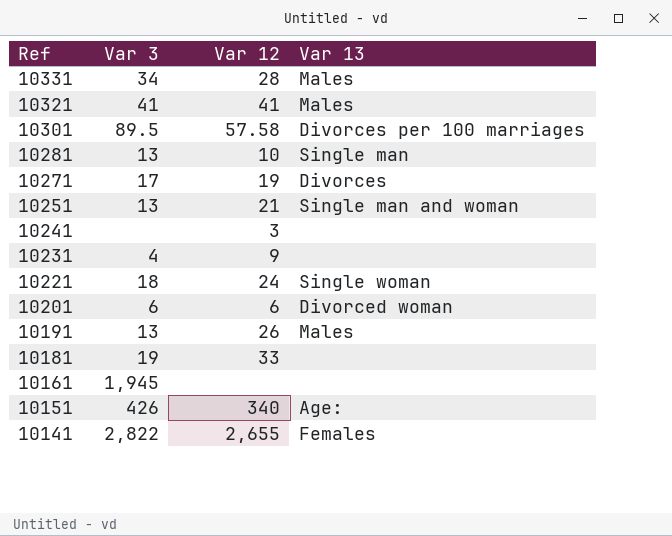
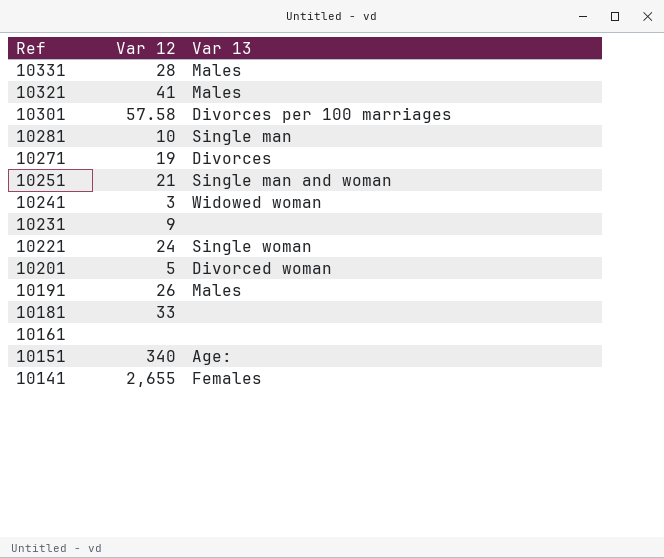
column Var 3 | position: 2 -> none
10241 | Var 13: none -> Widowed woman
10201 | Var 12: 6 -> 5

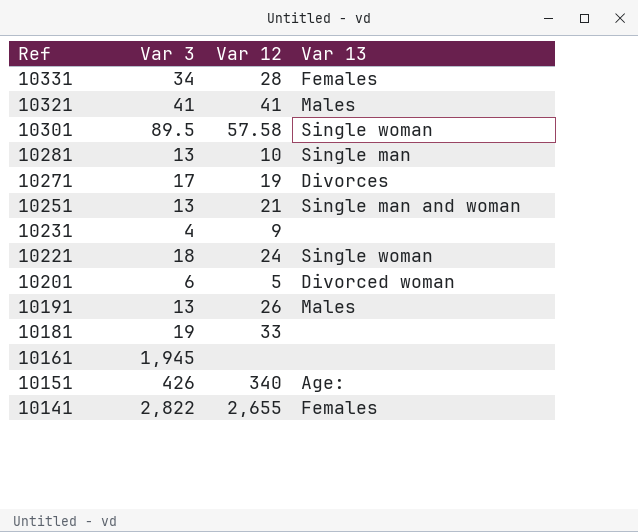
column Var 3 | position: none -> 2
row 10241: 3 | Widowed woman -> none
10331 | Var 13: Males -> Females
10301 | Var 13: Divorces per 100 marriages -> Single woman

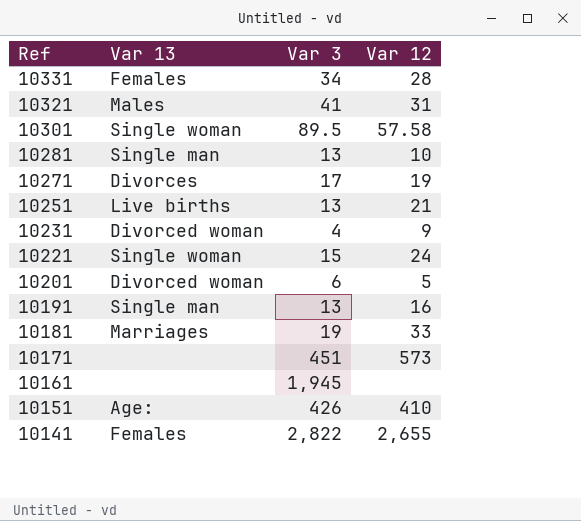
column Var 13 | position: 4 -> 2
10321 | Var 12: 41 -> 31
10251 | Var 13: Single man and woman -> Live births
10231 | Var 13: none -> Divorced woman
10221 | Var 3: 18 -> 15
10191 | Var 13: Males -> Single man
10191 | Var 12: 26 -> 16
10181 | Var 13: none -> Marriages
row 10171: none -> none | 451 | 573
10151 | Var 12: 340 -> 410

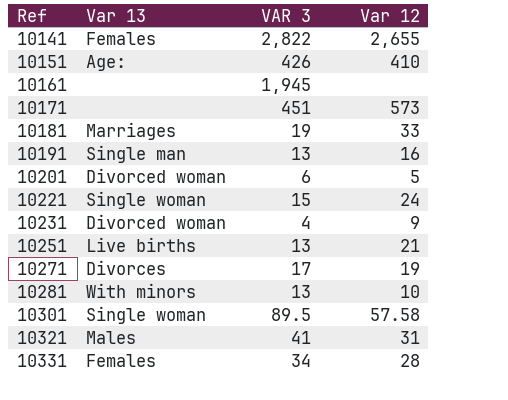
row order: Ref descending -> Ref ascending
column name: Var 3 -> VAR 3
10281 | Var 13: Single man -> With minors

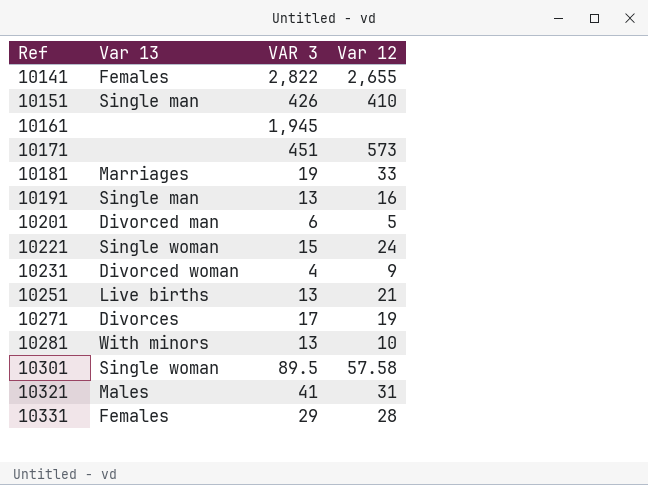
10151 | Var 13: Age: -> Single man
10201 | Var 13: Divorced woman -> Divorced man
10331 | VAR 3: 34 -> 29

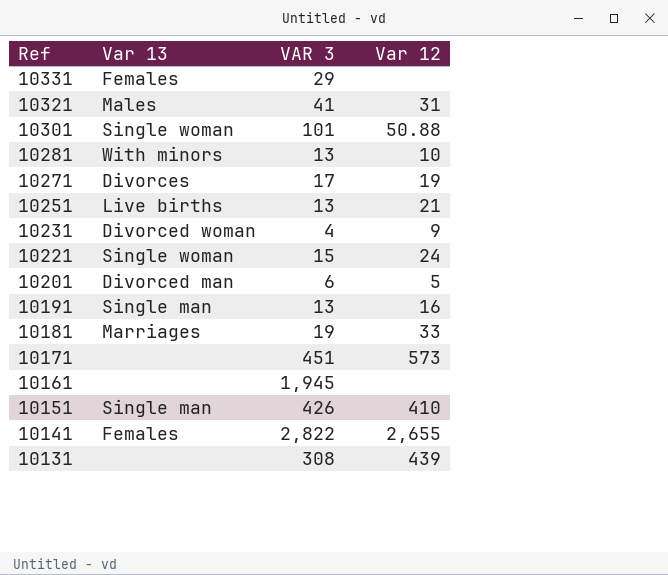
row order: Ref ascending -> Ref descending
10331 | Var 12: 28 -> none
10301 | VAR 3: 89.5 -> 101
10301 | Var 12: 57.58 -> 50.88
row 10131: none -> none | 308 | 439

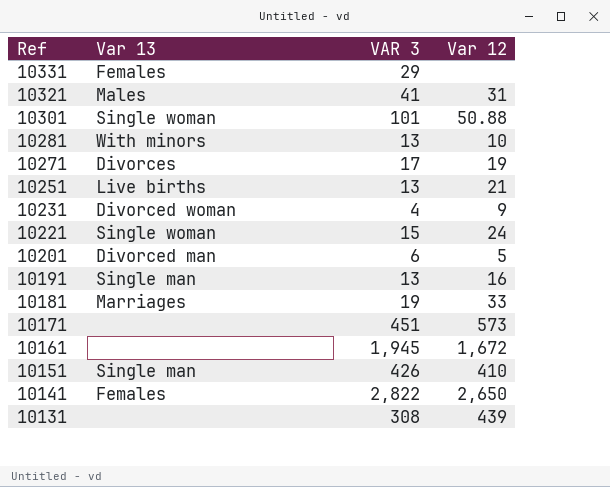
10161 | Var 12: none -> 1,672
10141 | Var 12: 2,655 -> 2,650

